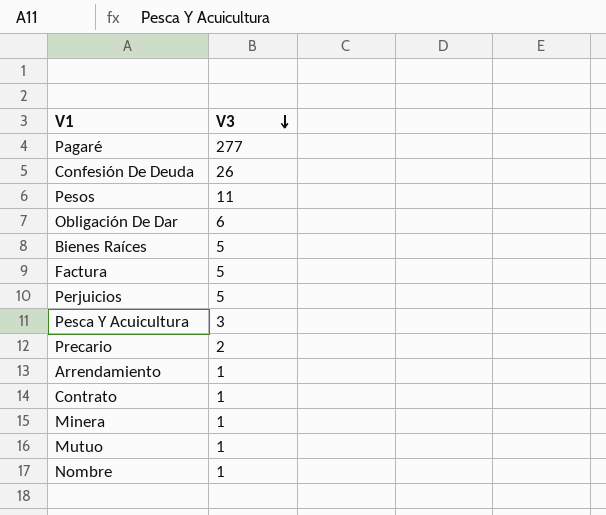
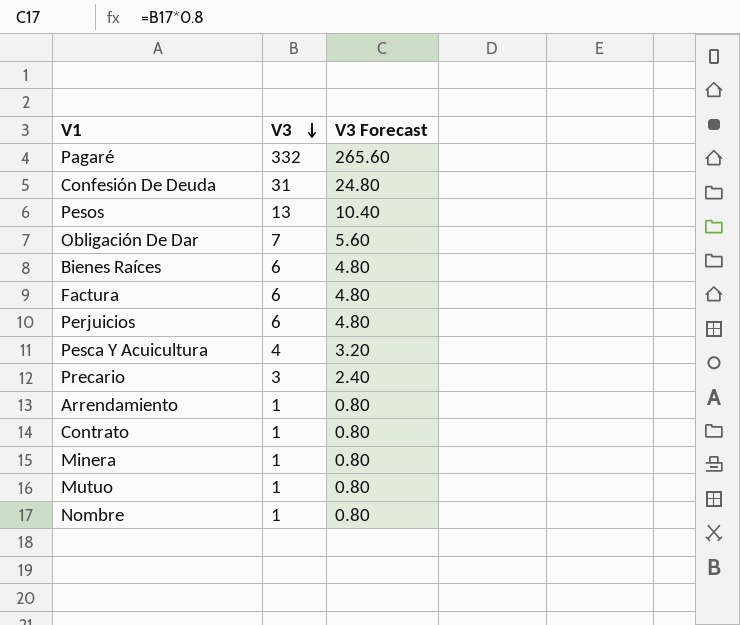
column V3 Forecast | formula: none -> [V3] * 0.8
Pagaré | V3: 277 -> 332
Confesión De Deuda | V3: 26 -> 31
Pesos | V3: 11 -> 13
Obligación De Dar | V3: 6 -> 7
Bienes Raíces | V3: 5 -> 6
Factura | V3: 5 -> 6
Perjuicios | V3: 5 -> 6
Pesca Y Acuicultura | V3: 3 -> 4
Precario | V3: 2 -> 3

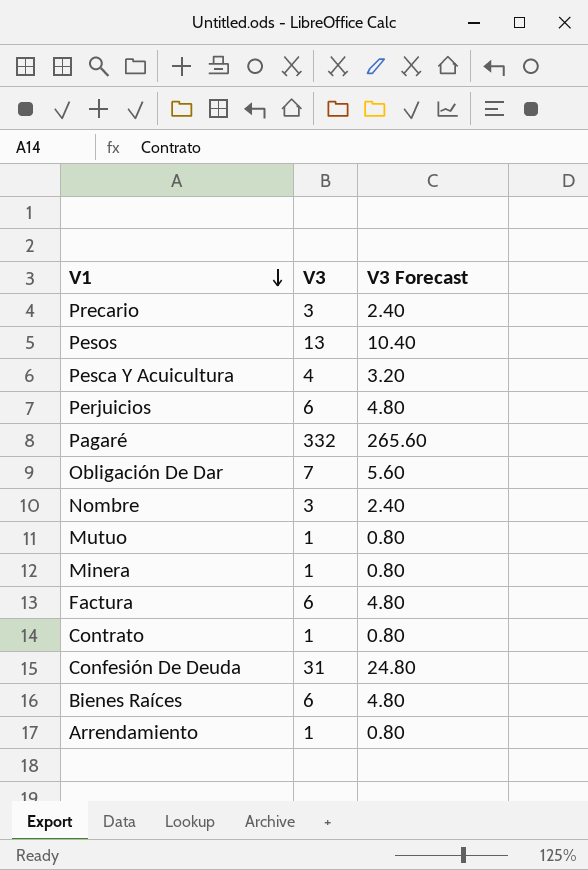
row order: V3 descending -> V1 descending
Nombre | V3: 1 -> 3
Nombre | V3 Forecast: 0.80 -> 2.40

